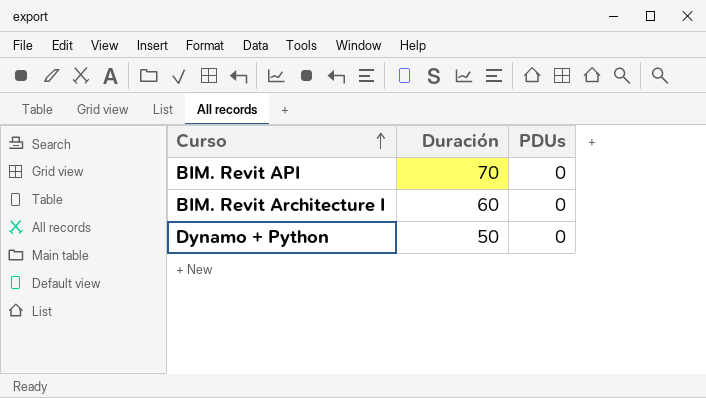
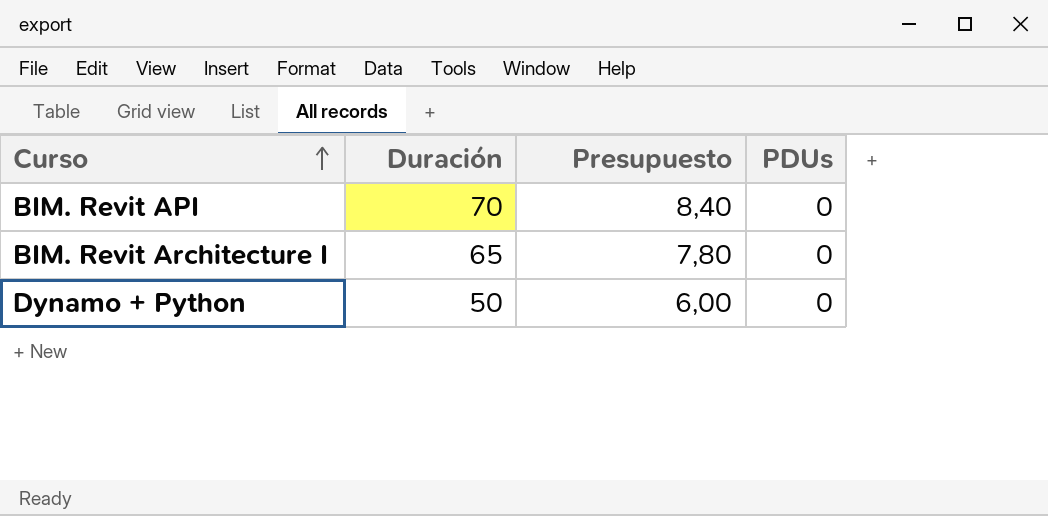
column Presupuesto | formula: none -> [Duración] * 0,12
BIM. Revit Architecture I | Duración: 60 -> 65

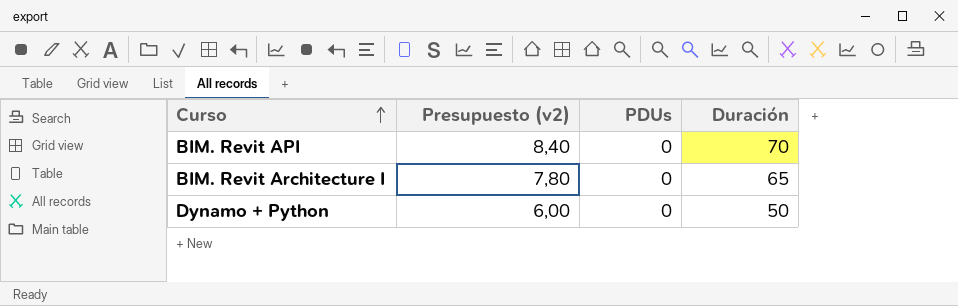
column name: Presupuesto -> Presupuesto (v2)
column Duración | position: 2 -> 4

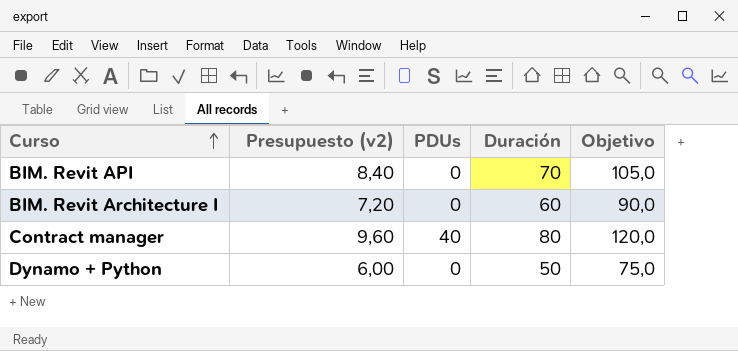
column Objetivo | formula: none -> [Duración] * 1,5
BIM. Revit Architecture I | Presupuesto (v2): 7,80 -> 7,20
BIM. Revit Architecture I | Duración: 65 -> 60
row Contract manager: none -> 9,60 | 40 | 80 | 120,0

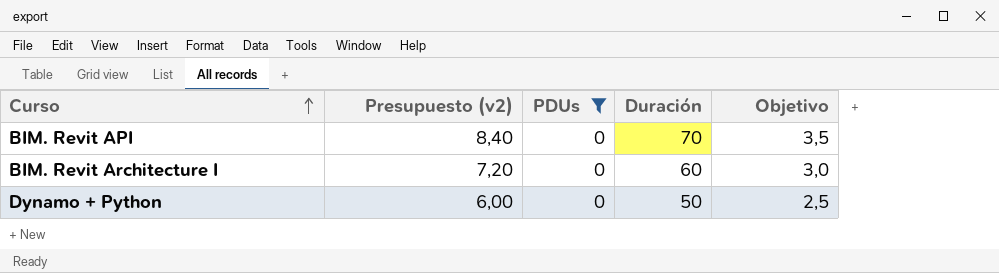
filter: none -> PDUs = 0
column Objetivo | formula: [Duración] * 1,5 -> [Duración] * 0,05

